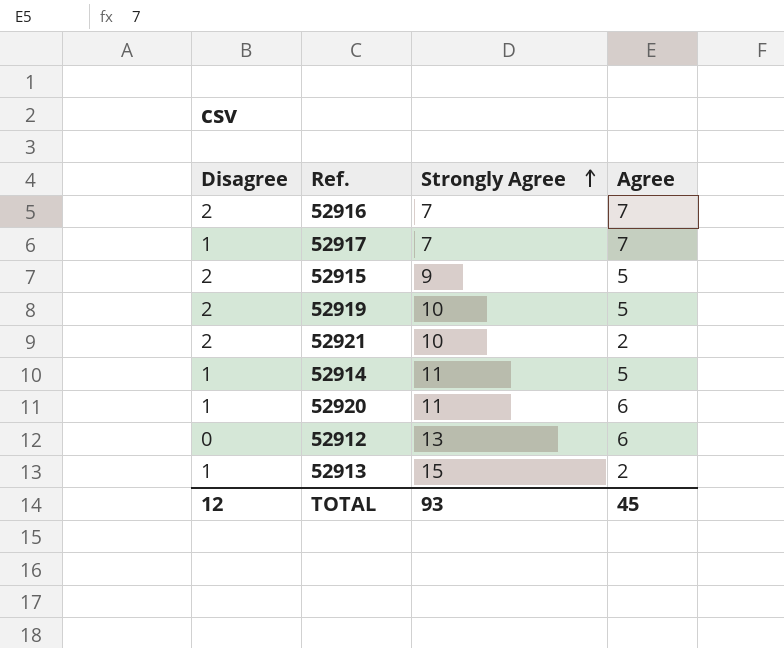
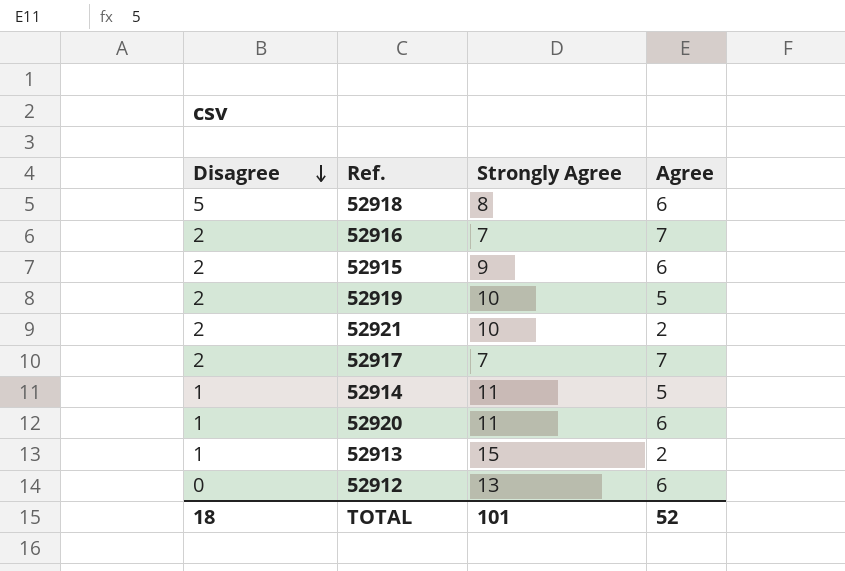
row order: Strongly Agree ascending -> Disagree descending
row 52918: none -> 5 | 8 | 6
52915 | Agree: 5 -> 6
52917 | Disagree: 1 -> 2
TOTAL | Disagree: 12 -> 18
TOTAL | Strongly Agree: 93 -> 101
TOTAL | Agree: 45 -> 52

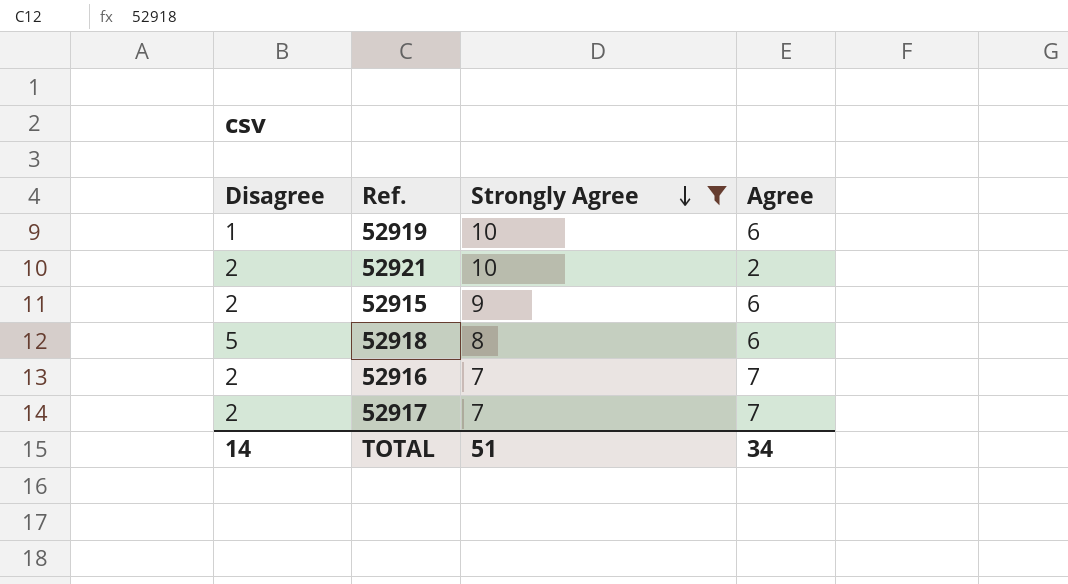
filter: none -> Strongly Agree <= 10
row order: Disagree descending -> Strongly Agree descending
52919 | Disagree: 2 -> 1
52919 | Agree: 5 -> 6
TOTAL | Disagree: 18 -> 14
TOTAL | Strongly Agree: 101 -> 51
TOTAL | Agree: 52 -> 34

